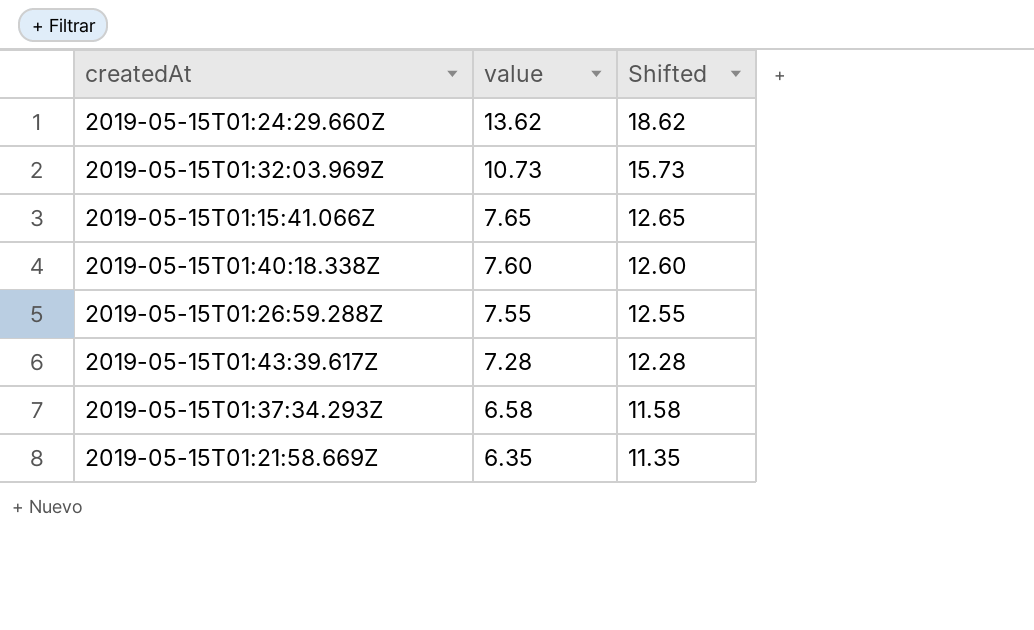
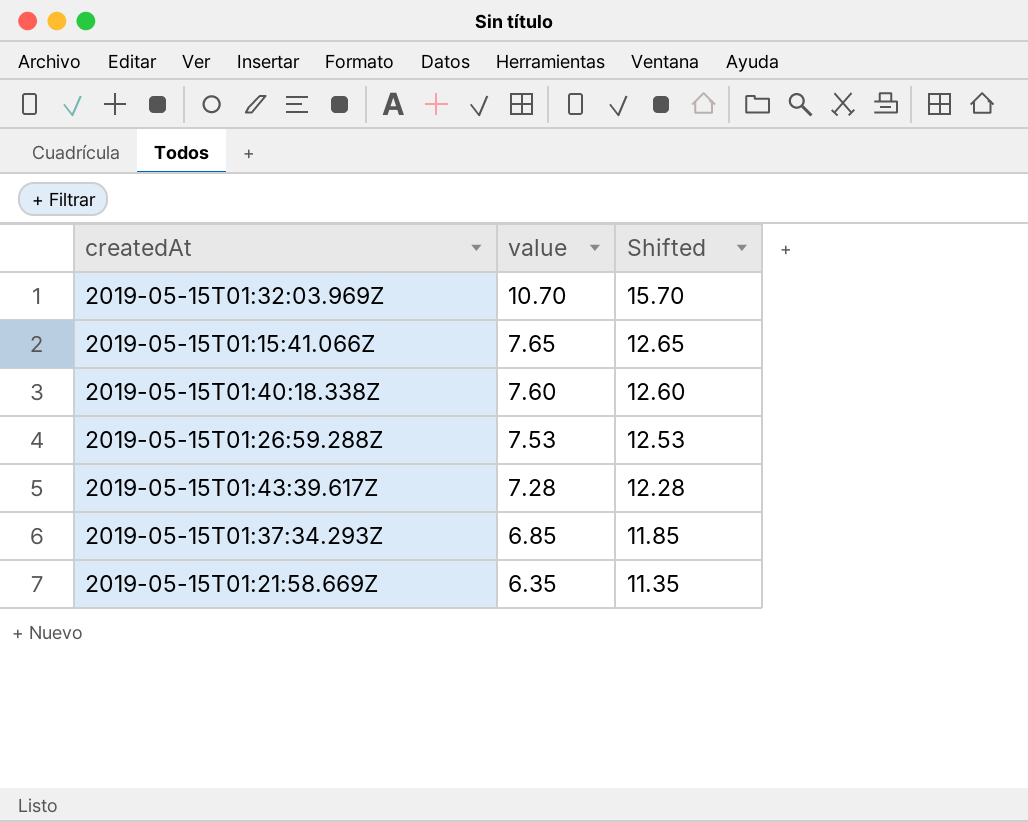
row 2019-05-15T01:24:29.660Z: 13.62 | 18.62 -> none
2019-05-15T01:32:03.969Z | value: 10.73 -> 10.70
2019-05-15T01:32:03.969Z | Shifted: 15.73 -> 15.70
2019-05-15T01:26:59.288Z | value: 7.55 -> 7.53
2019-05-15T01:26:59.288Z | Shifted: 12.55 -> 12.53
2019-05-15T01:37:34.293Z | value: 6.58 -> 6.85
2019-05-15T01:37:34.293Z | Shifted: 11.58 -> 11.85

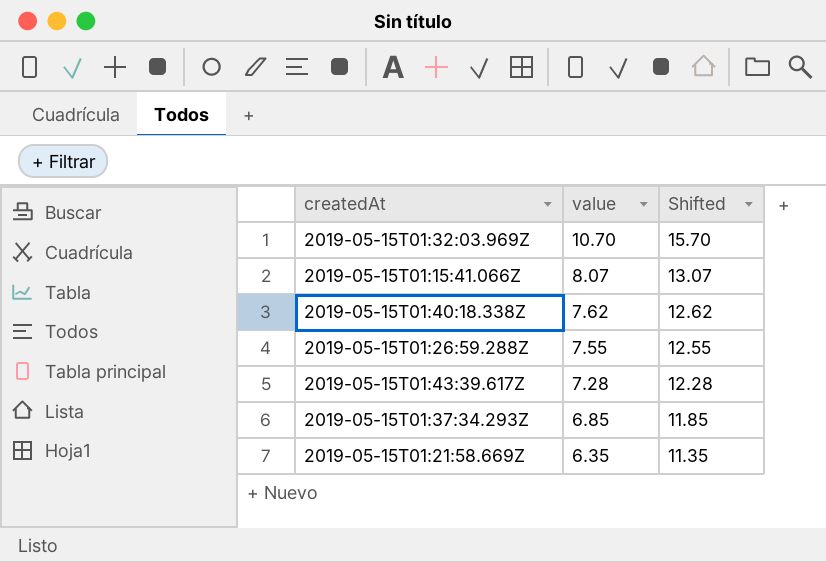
2019-05-15T01:15:41.066Z | value: 7.65 -> 8.07
2019-05-15T01:15:41.066Z | Shifted: 12.65 -> 13.07
2019-05-15T01:40:18.338Z | value: 7.60 -> 7.62
2019-05-15T01:40:18.338Z | Shifted: 12.60 -> 12.62
2019-05-15T01:26:59.288Z | value: 7.53 -> 7.55
2019-05-15T01:26:59.288Z | Shifted: 12.53 -> 12.55

